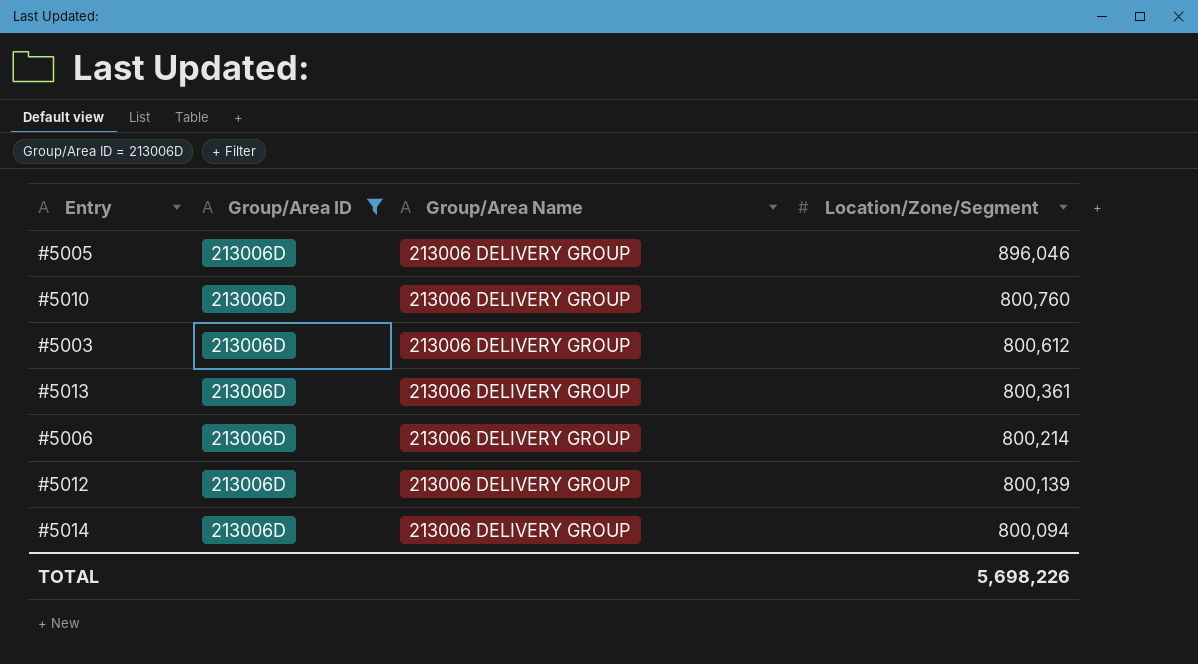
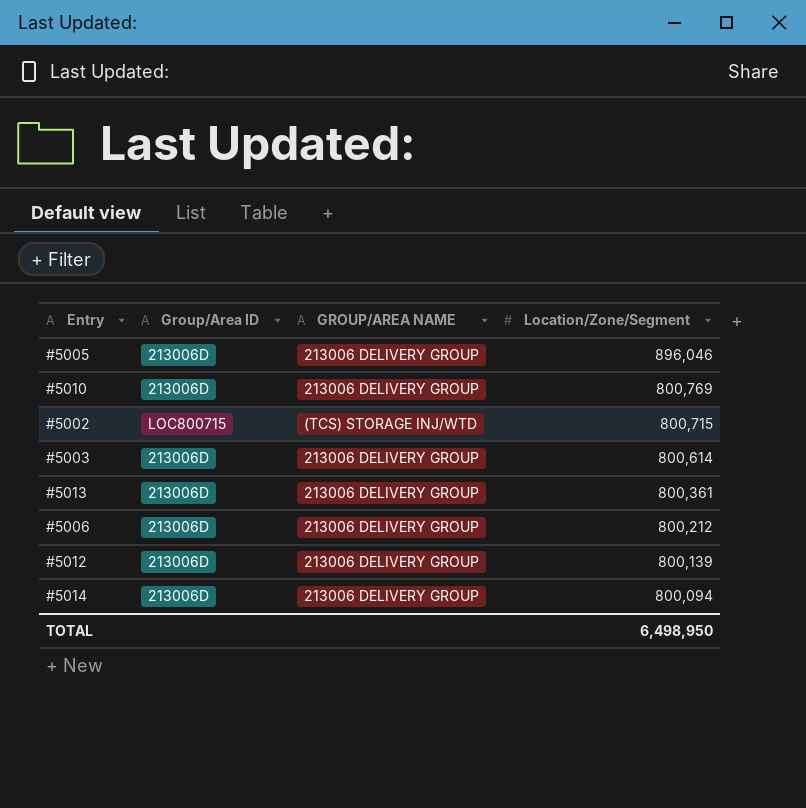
filter: Group/Area ID = 213006D -> none
column name: Group/Area Name -> GROUP/AREA NAME
#5010 | Location/Zone/Segment: 800,760 -> 800,769
#5003 | Location/Zone/Segment: 800,612 -> 800,614
#5006 | Location/Zone/Segment: 800,214 -> 800,212
TOTAL | Location/Zone/Segment: 5,698,226 -> 6,498,950

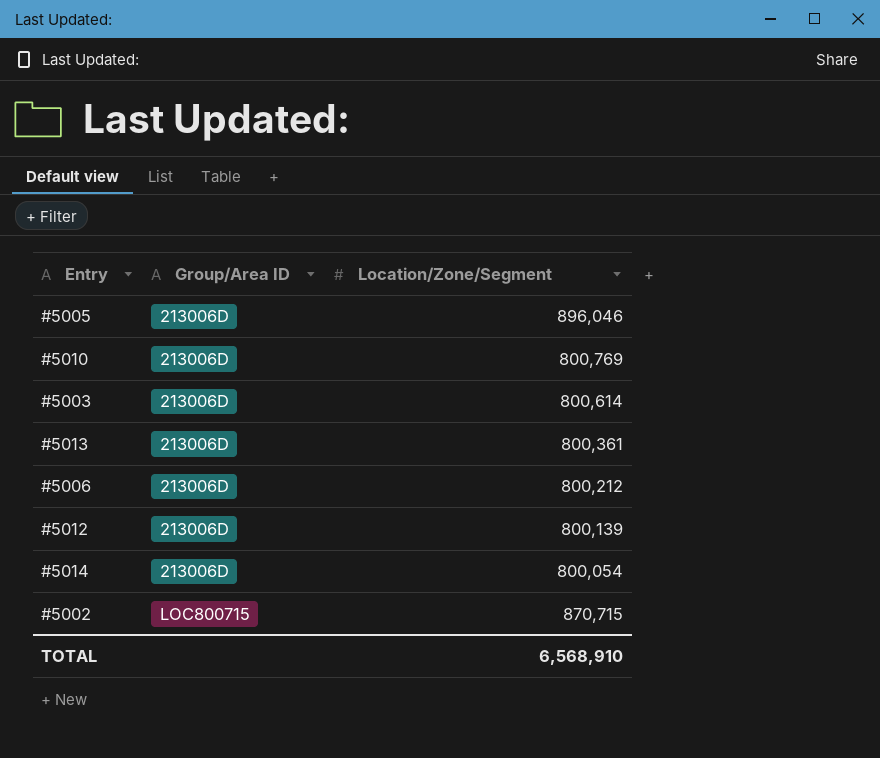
row order: Location/Zone/Segment descending -> Group/Area ID ascending
column GROUP/AREA NAME | position: 3 -> none
#5014 | Location/Zone/Segment: 800,094 -> 800,054
#5002 | Location/Zone/Segment: 800,715 -> 870,715
TOTAL | Location/Zone/Segment: 6,498,950 -> 6,568,910

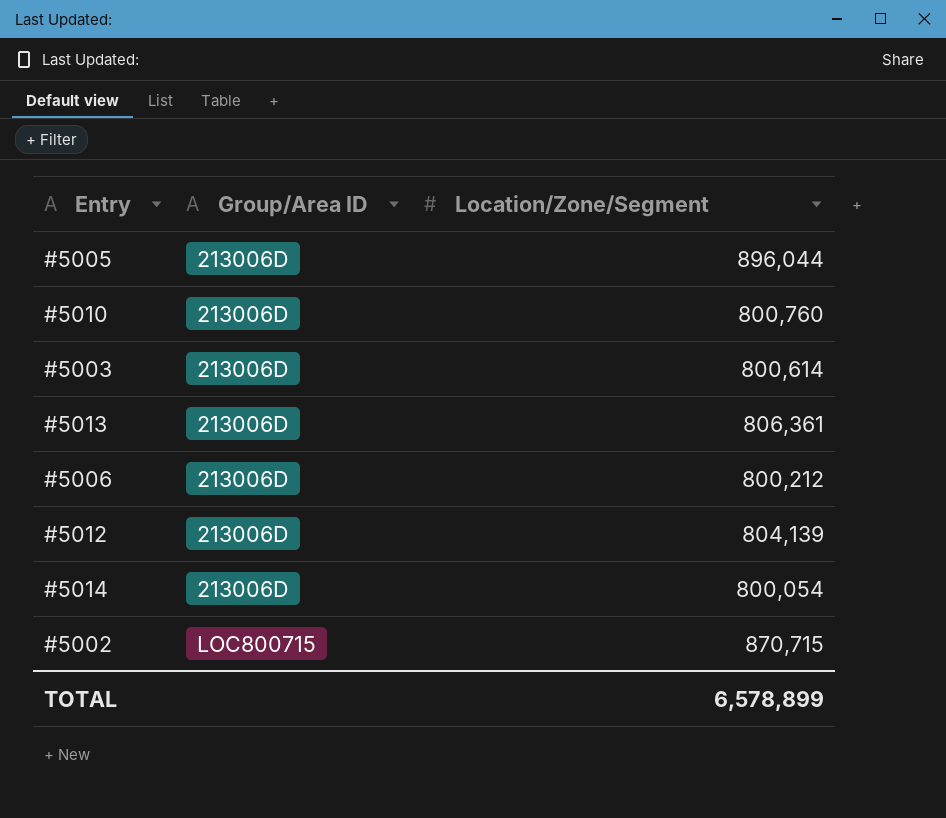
#5005 | Location/Zone/Segment: 896,046 -> 896,044
#5010 | Location/Zone/Segment: 800,769 -> 800,760
#5013 | Location/Zone/Segment: 800,361 -> 806,361
#5012 | Location/Zone/Segment: 800,139 -> 804,139
TOTAL | Location/Zone/Segment: 6,568,910 -> 6,578,899

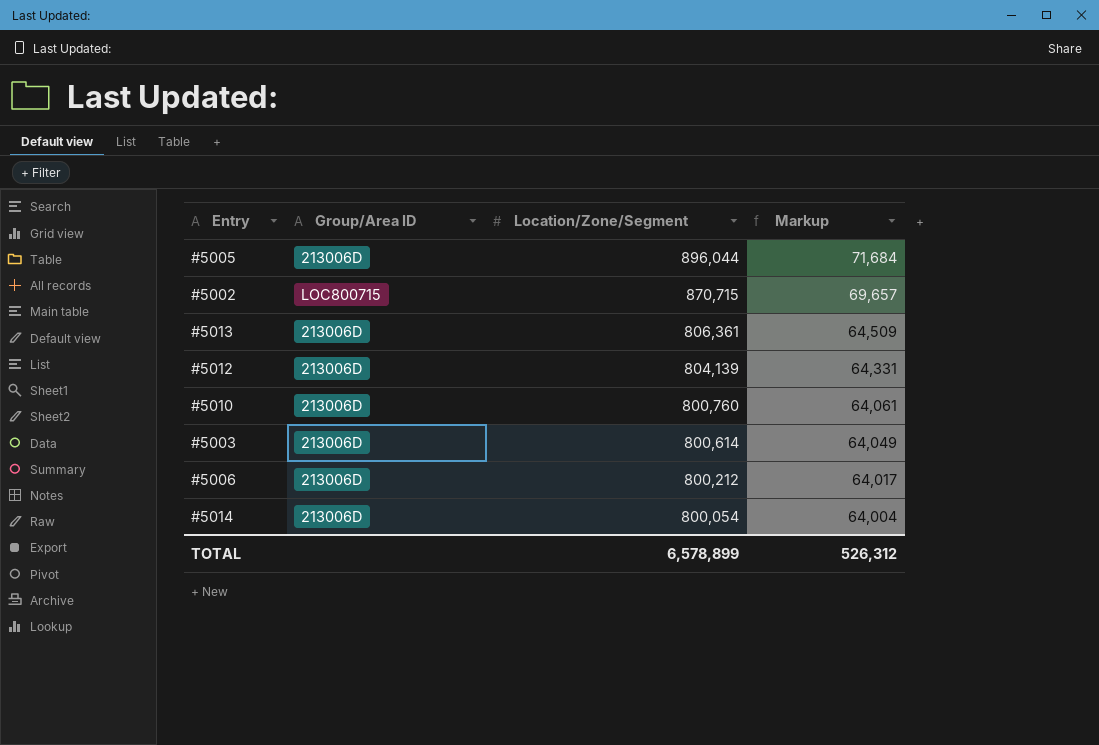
row order: Group/Area ID ascending -> Location/Zone/Segment descending
column Markup | formula: none -> [Location/Zone/Segment] * 0.08

